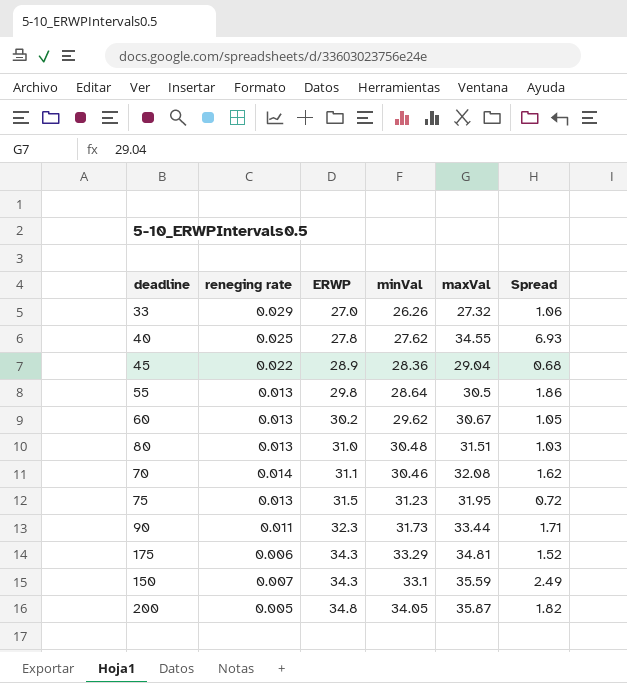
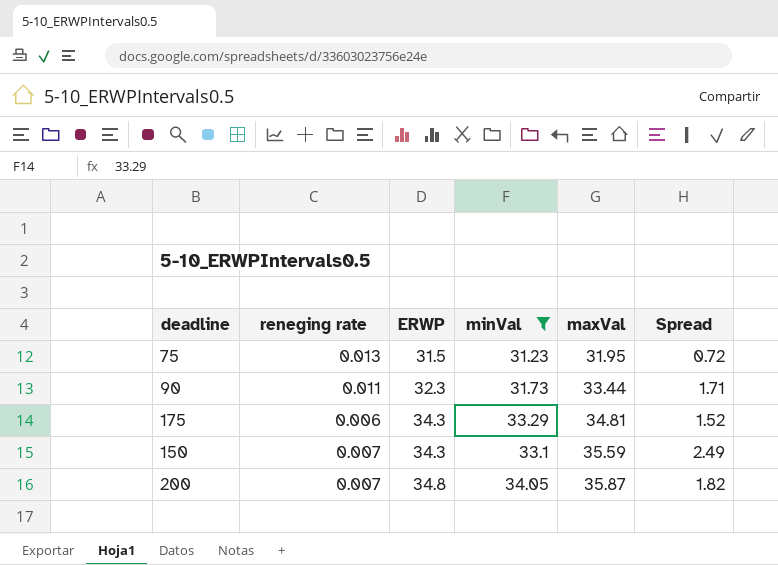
filter: none -> minVal >= 31.23
200 | reneging rate: 0.005 -> 0.007

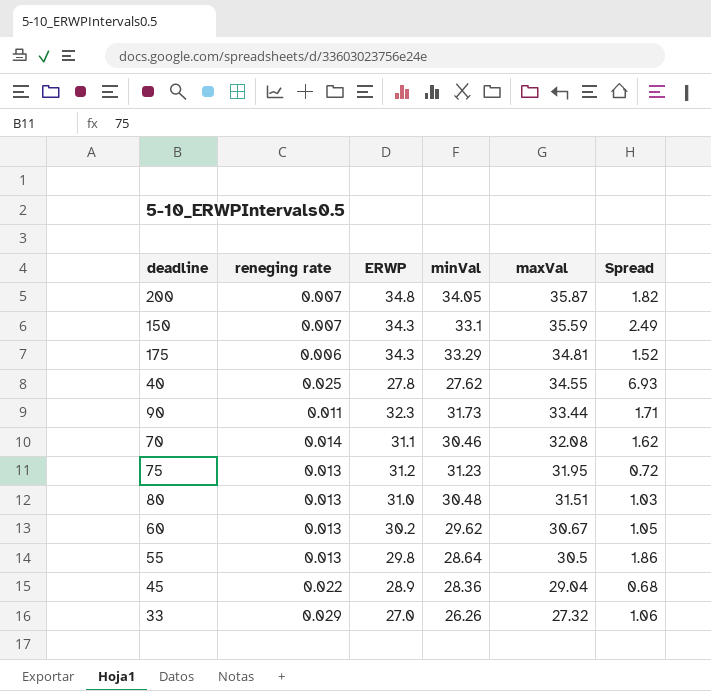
filter: minVal >= 31.23 -> none
row order: ERWP ascending -> maxVal descending
75 | ERWP: 31.5 -> 31.2

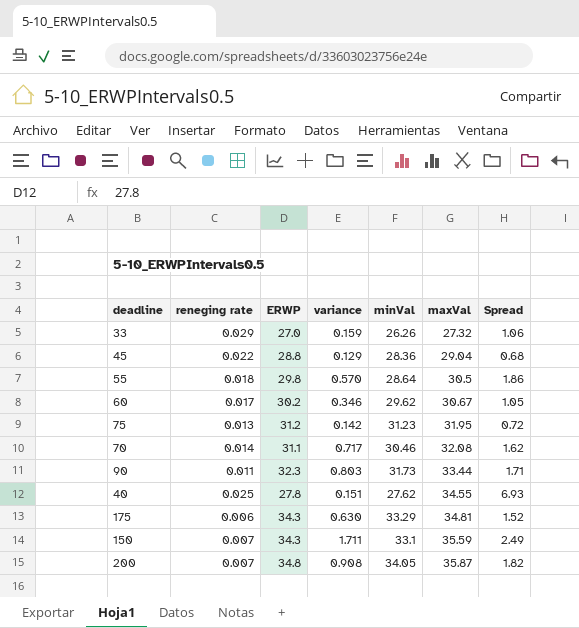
row order: maxVal descending -> maxVal ascending
column variance | position: none -> 4
row 80: 0.013 | 31.0 | 30.48 | 31.51 | 1.03 -> none
45 | ERWP: 28.9 -> 28.8
55 | reneging rate: 0.013 -> 0.018
60 | reneging rate: 0.013 -> 0.017

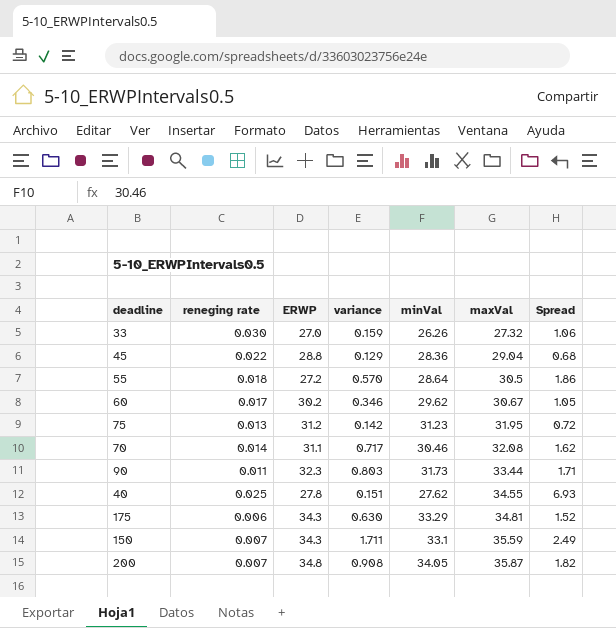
33 | reneging rate: 0.029 -> 0.030
55 | ERWP: 29.8 -> 27.2

